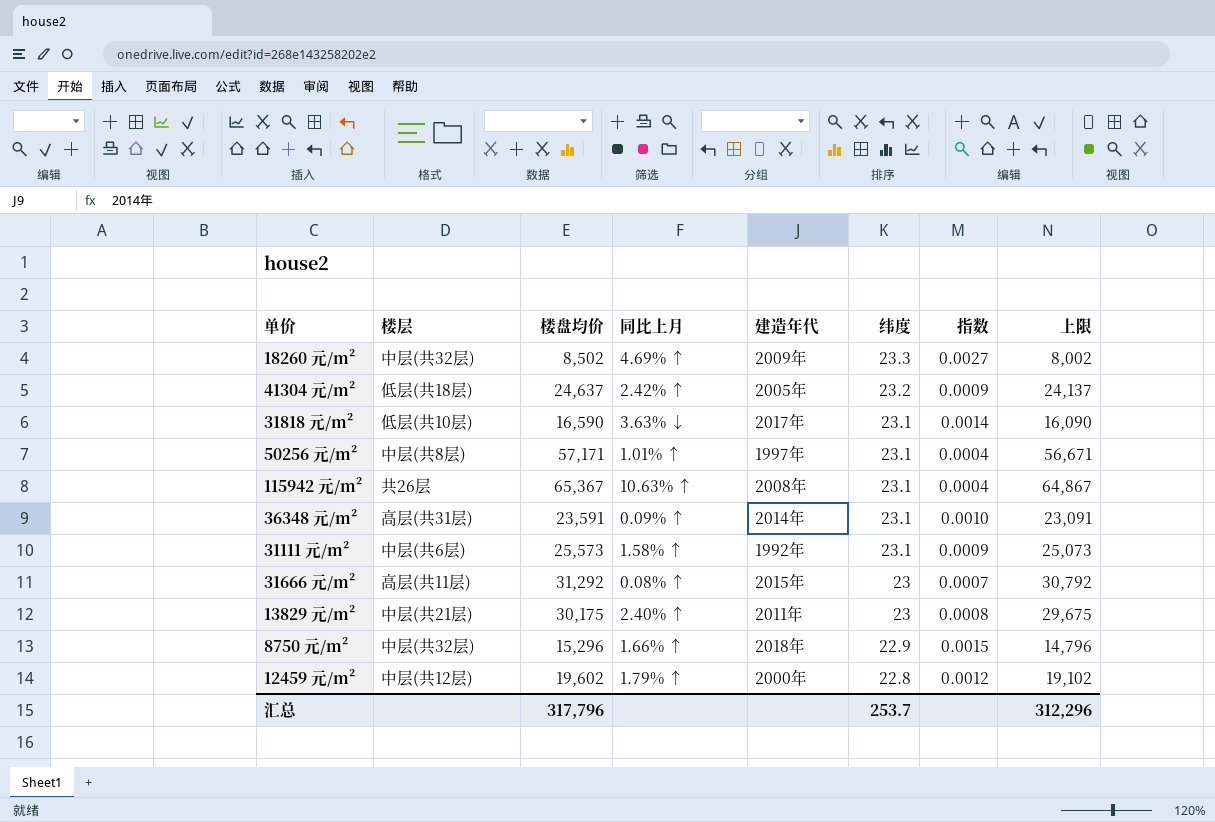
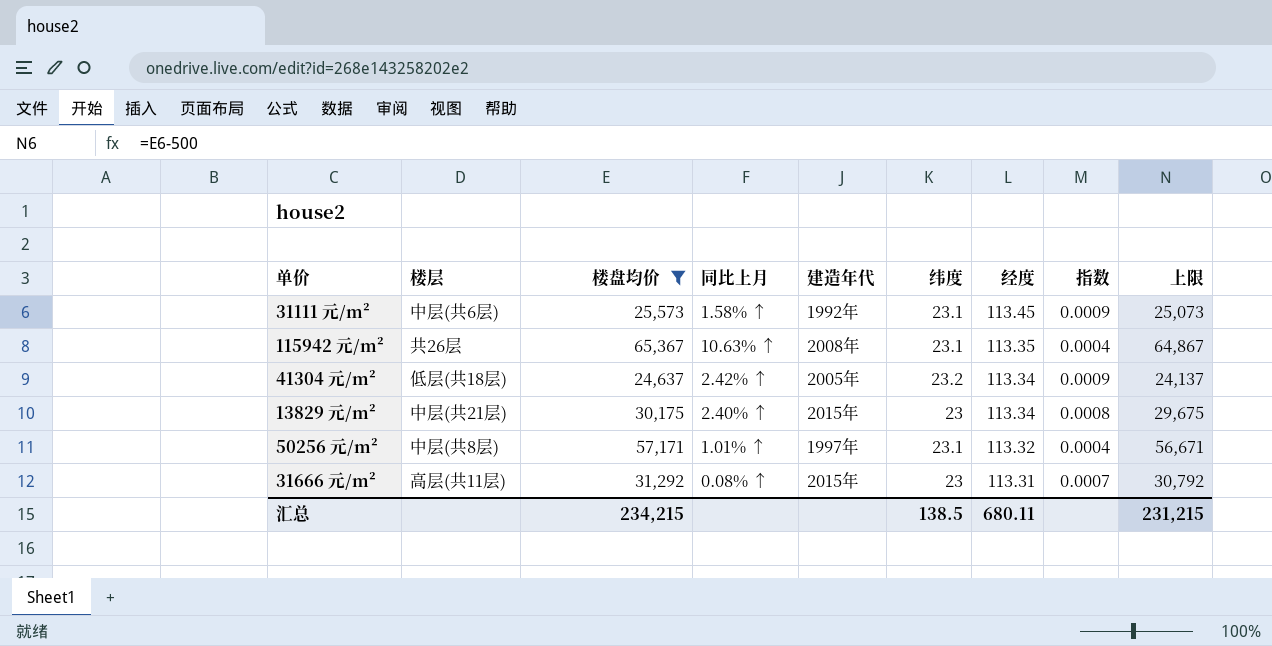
filter: none -> 楼盘均价 >= 24,637
row order: 纬度 descending -> 经度 descending
column 经度 | position: none -> 7
13829 元/m² | 建造年代: 2011年 -> 2015年
汇总 | 楼盘均价: 317,796 -> 234,215
汇总 | 纬度: 253.7 -> 138.5
汇总 | 上限: 312,296 -> 231,215

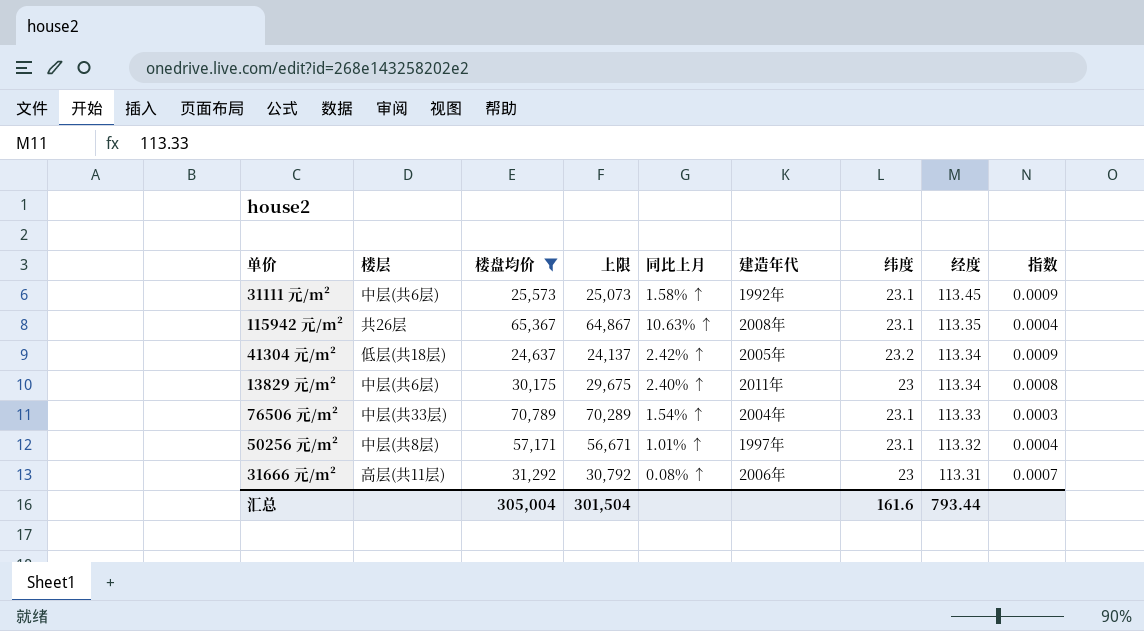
column 上限 | position: 9 -> 4
13829 元/m² | 楼层: 中层(共21层) -> 中层(共6层)
13829 元/m² | 建造年代: 2015年 -> 2011年
row 76506 元/m²: none -> 中层(共33层) | 70,789 | 70,289 | 1.54% ↑ | 2004年 | 23.1 | 113.33 | 0.0003
31666 元/m² | 建造年代: 2015年 -> 2006年
汇总 | 楼盘均价: 234,215 -> 305,004
汇总 | 上限: 231,215 -> 301,504
汇总 | 纬度: 138.5 -> 161.6
汇总 | 经度: 680.11 -> 793.44

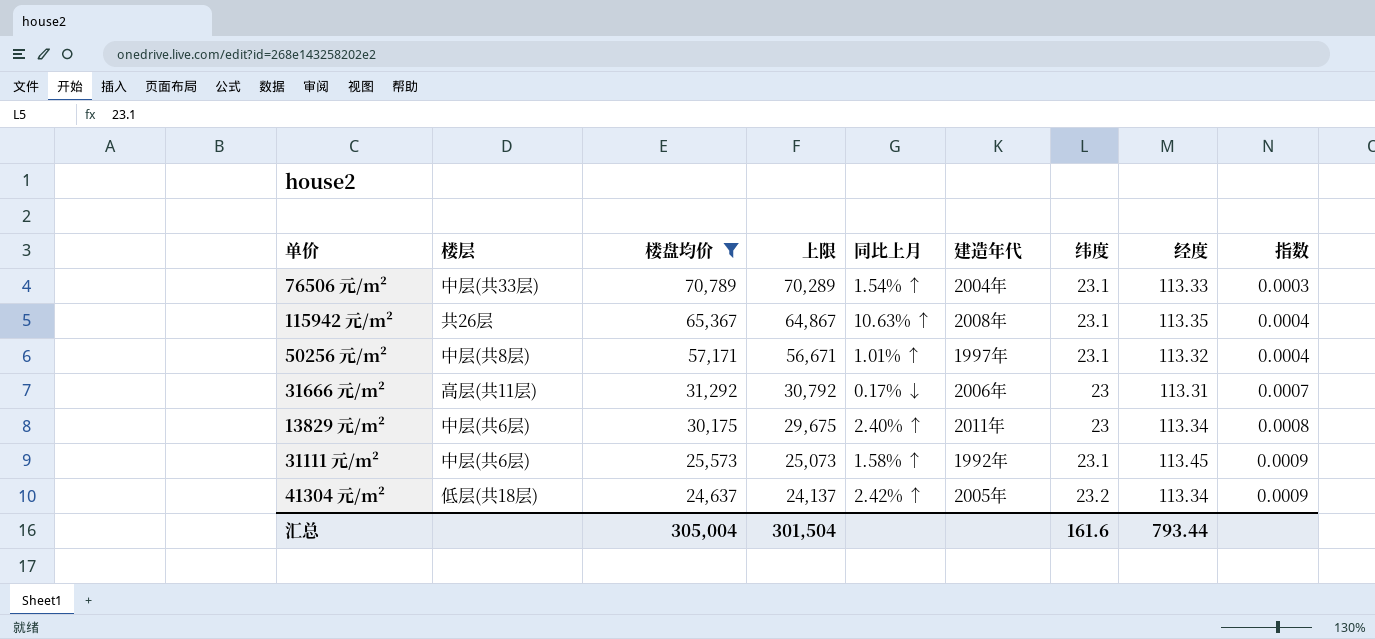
row order: 经度 descending -> 楼盘均价 descending
31666 元/m² | 同比上月: 0.08% ↑ -> 0.17% ↓

